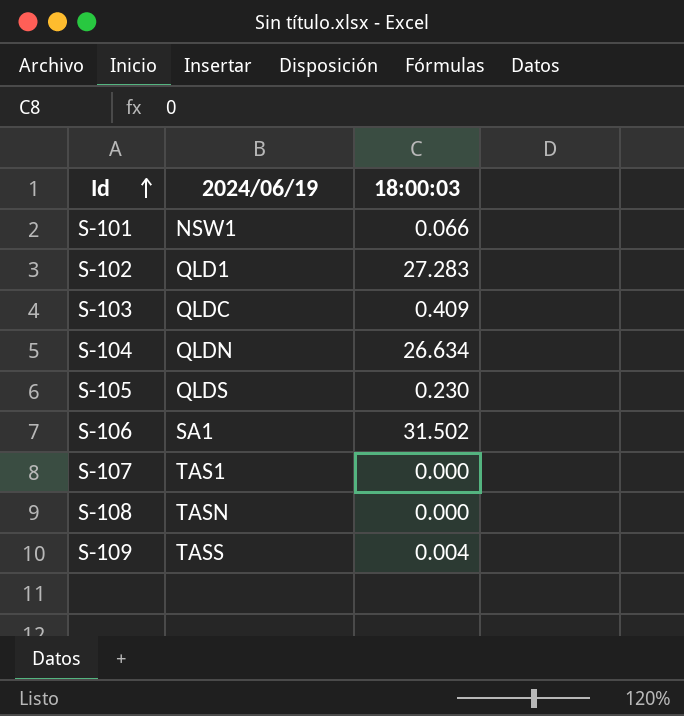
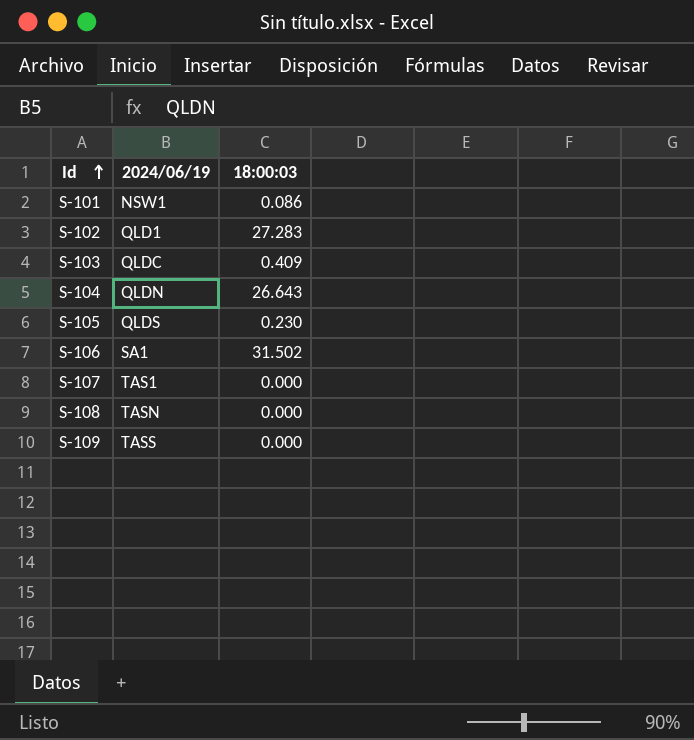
S-101 | 18:00:03: 0.066 -> 0.086
S-104 | 18:00:03: 26.634 -> 26.643
S-109 | 18:00:03: 0.004 -> 0.000

